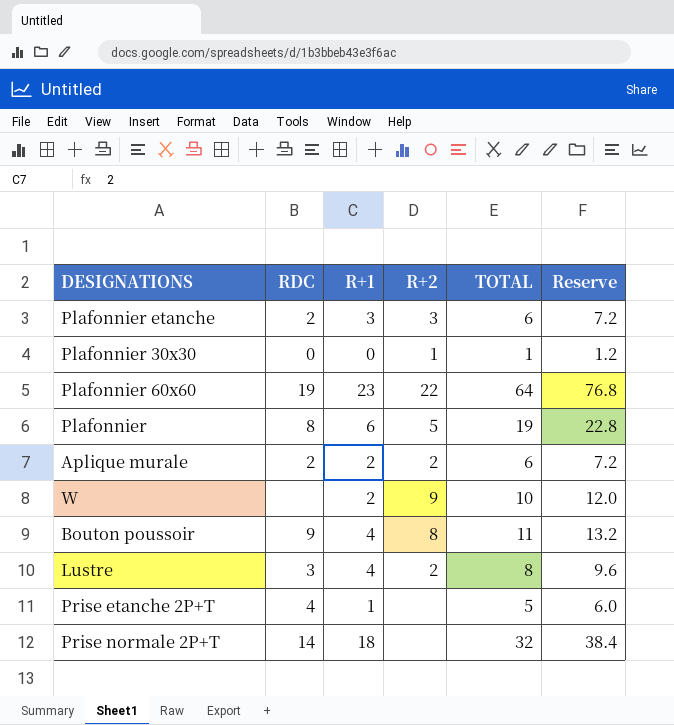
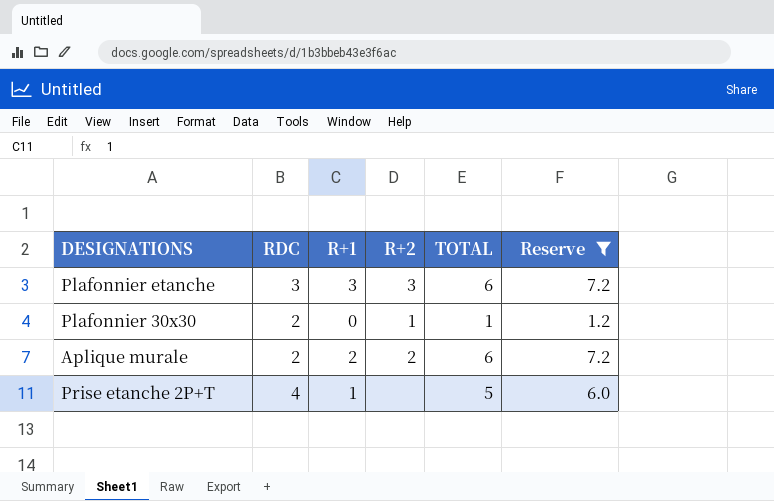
filter: none -> Reserve <= 7.2
Plafonnier etanche | RDC: 2 -> 3
Plafonnier 30x30 | RDC: 0 -> 2

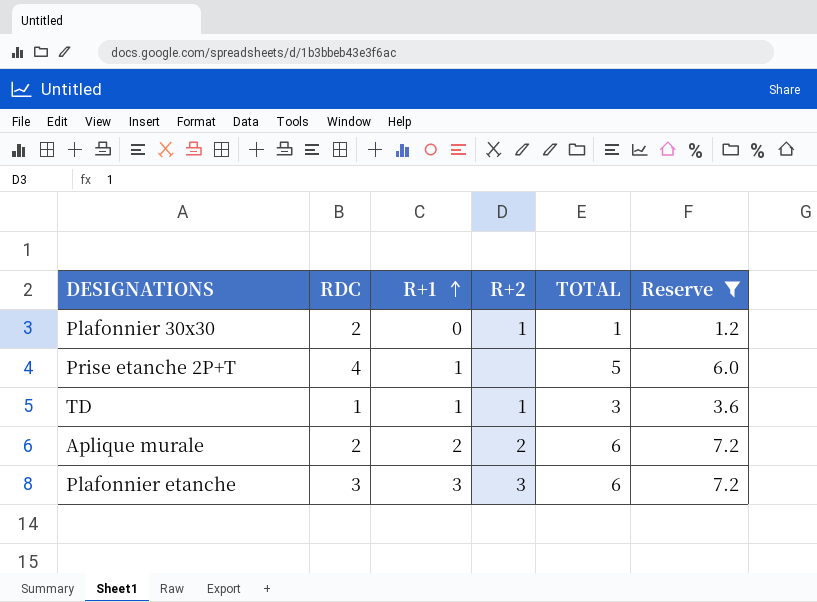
row order: none -> R+1 ascending
row TD: none -> 1 | 1 | 1 | 3 | 3.6

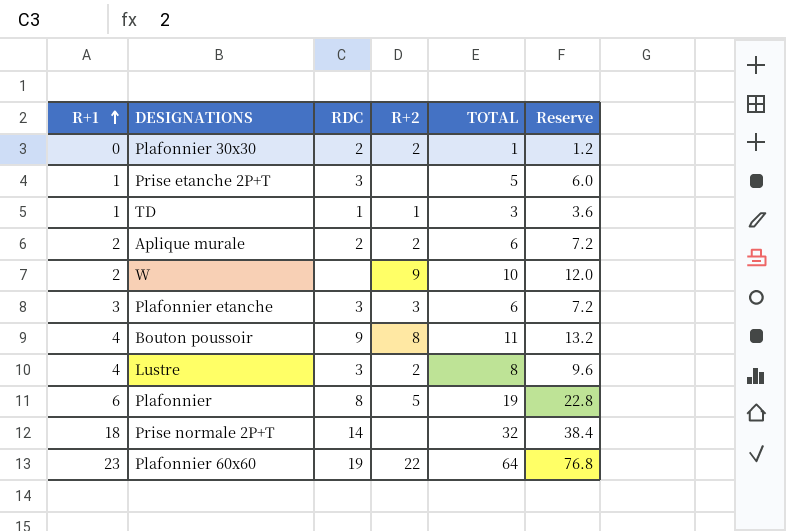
filter: Reserve <= 7.2 -> none
column R+1 | position: 3 -> 1
Plafonnier 30x30 | R+2: 1 -> 2
Prise etanche 2P+T | RDC: 4 -> 3

